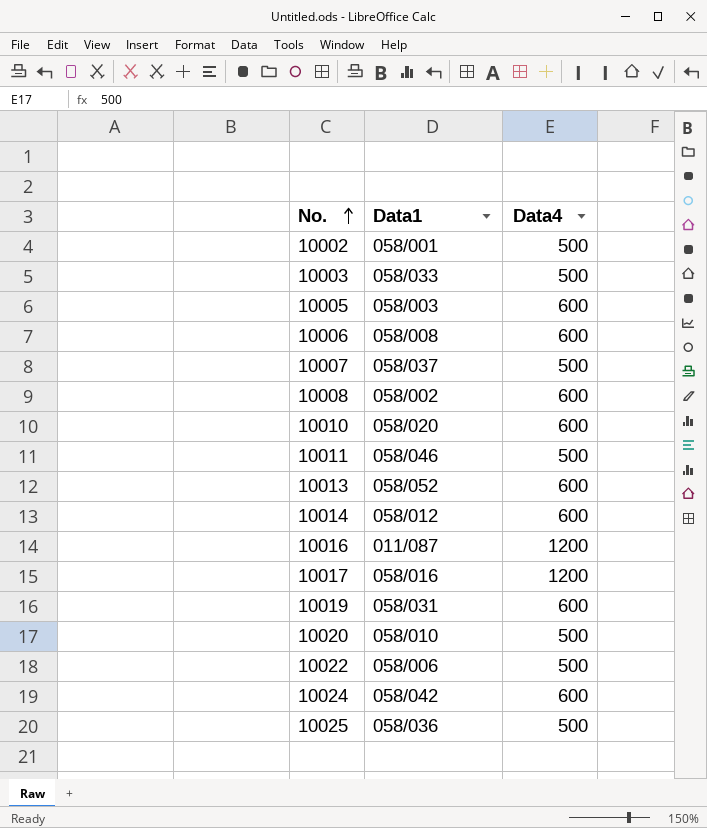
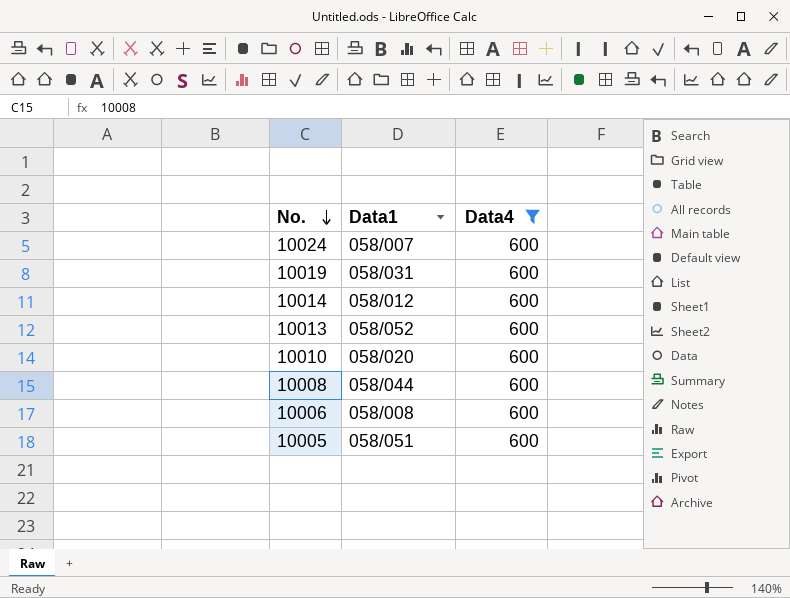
filter: none -> Data4 = 600
row order: No. ascending -> No. descending
10024 | Data1: 058/042 -> 058/007
10008 | Data1: 058/002 -> 058/044
10005 | Data1: 058/003 -> 058/051

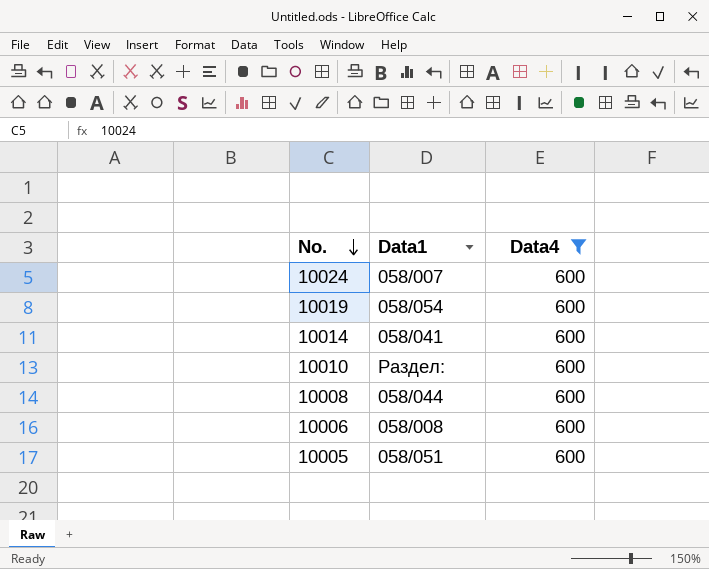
row 10013: 058/052 | 600 -> none
10019 | Data1: 058/031 -> 058/054
10014 | Data1: 058/012 -> 058/041
10010 | Data1: 058/020 -> Раздел:

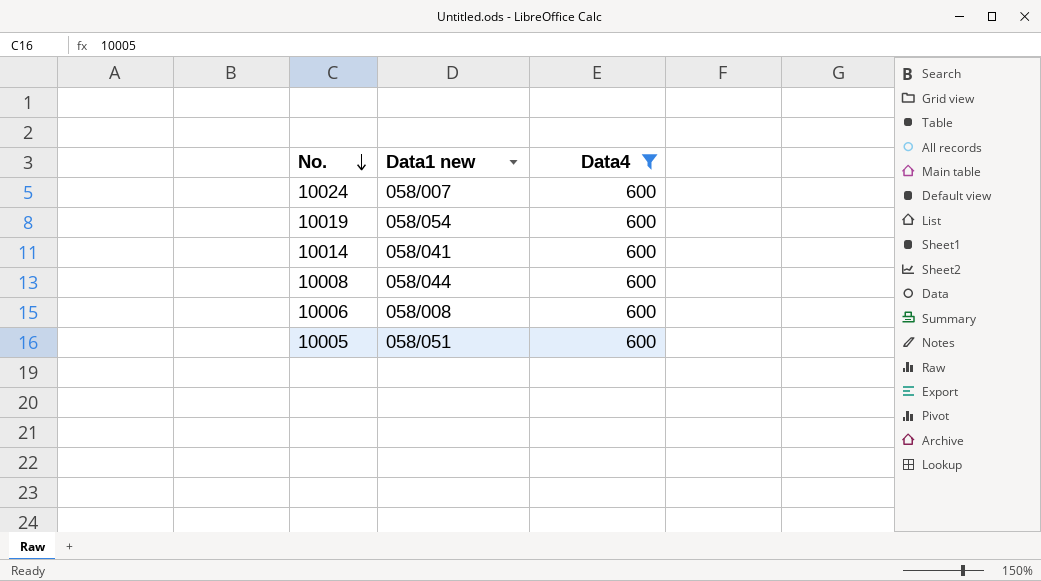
column name: Data1 -> Data1 new
row 10010: Раздел: | 600 -> none

